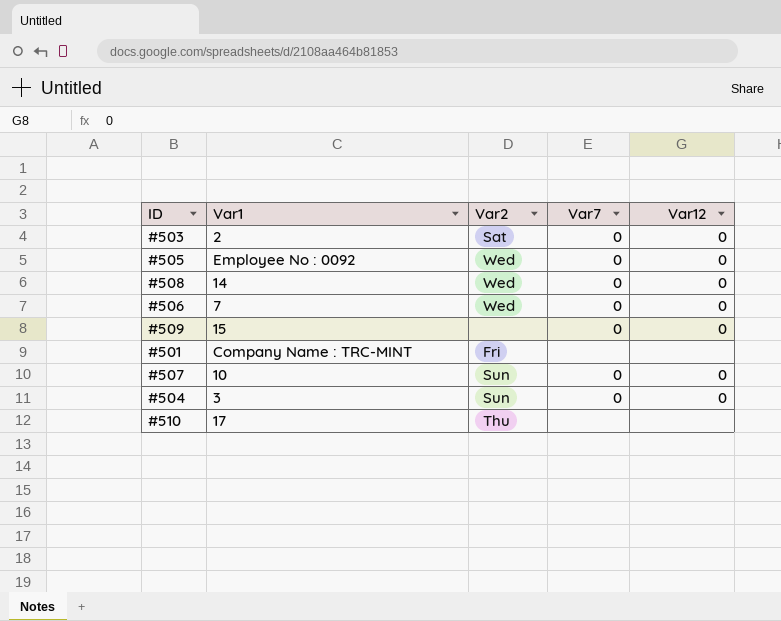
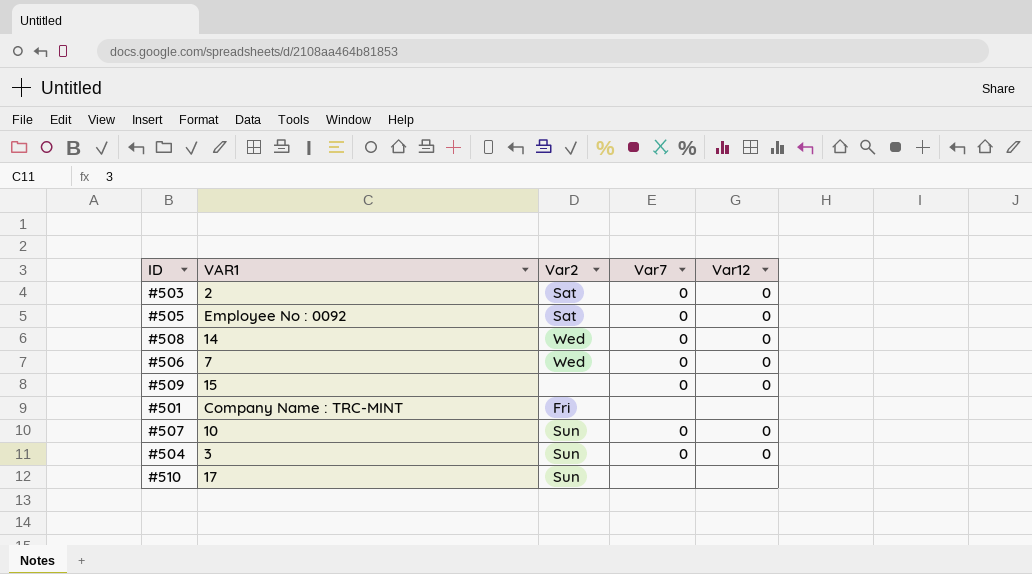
column name: Var1 -> VAR1
#505 | Var2: Wed -> Sat
#510 | Var2: Thu -> Sun

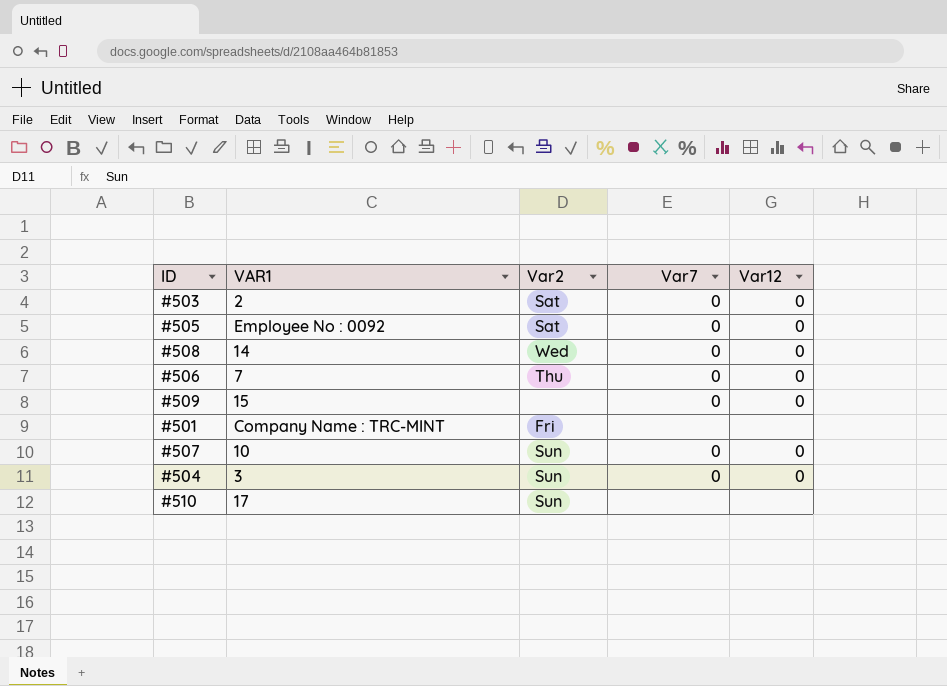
#506 | Var2: Wed -> Thu

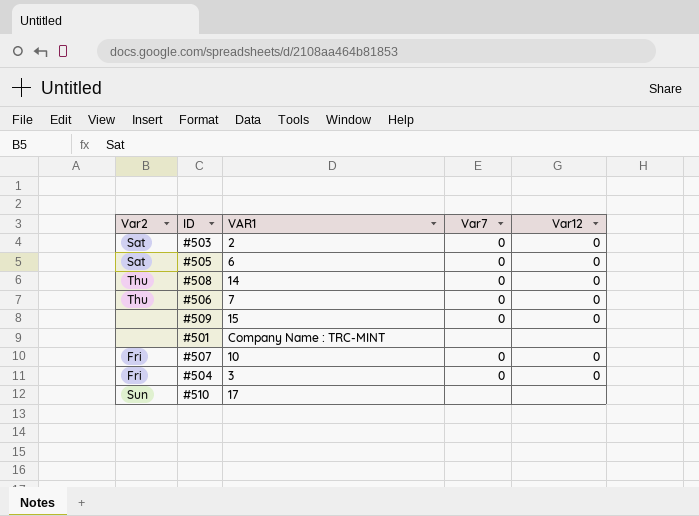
column Var2 | position: 3 -> 1
#505 | VAR1: Employee No : 0092 -> 6
#508 | Var2: Wed -> Thu
#501 | Var2: Fri -> none
#507 | Var2: Sun -> Fri
#504 | Var2: Sun -> Fri

